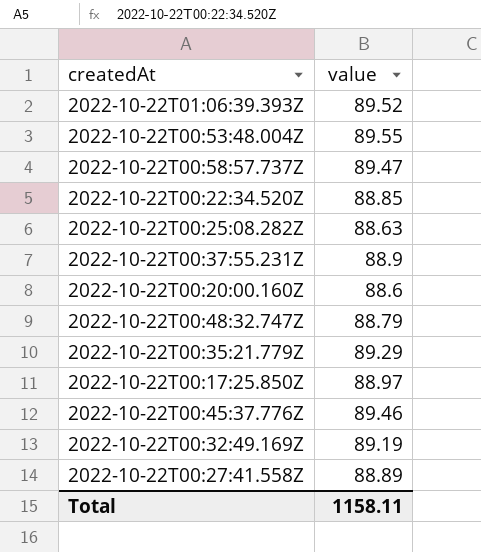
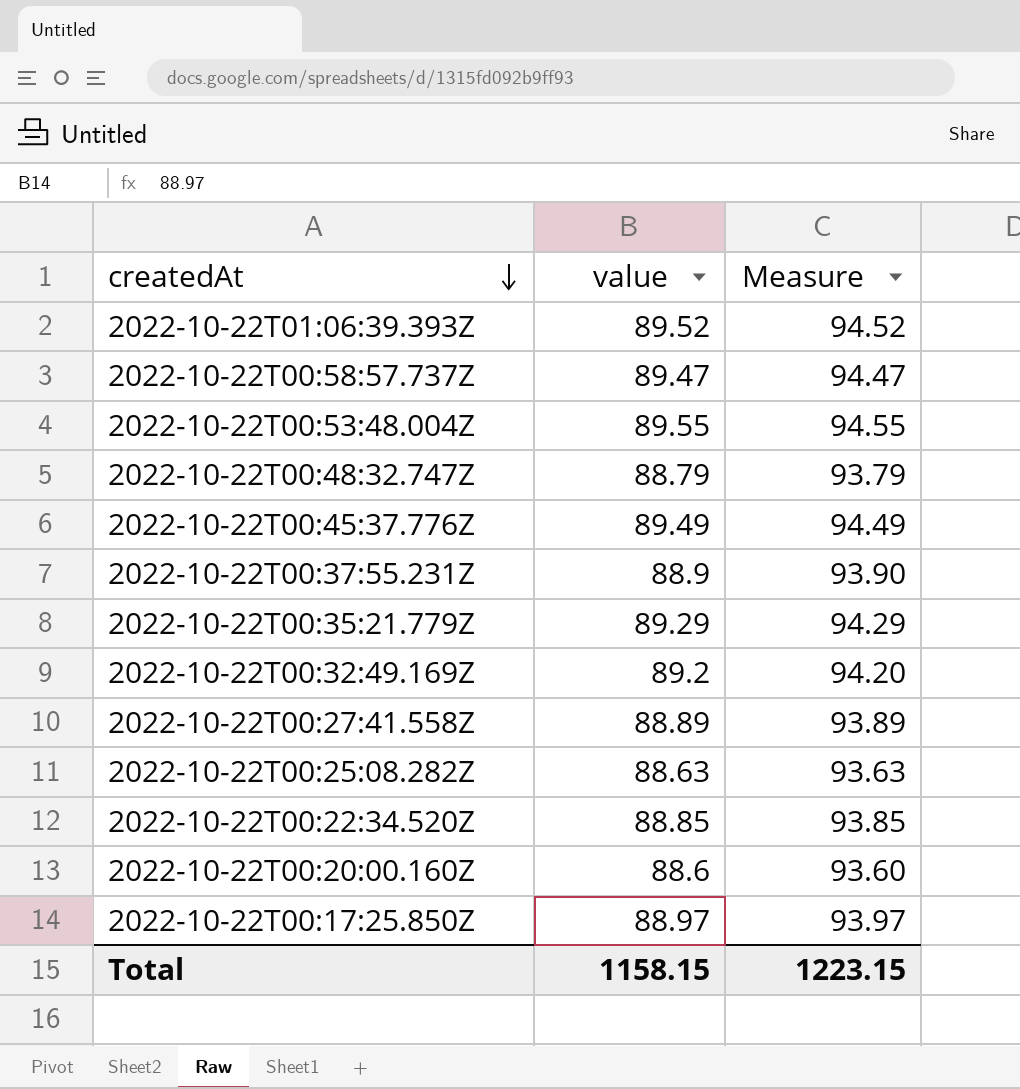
row order: none -> createdAt descending
column Measure | formula: none -> [value] + 5
2022-10-22T00:45:37.776Z | value: 89.46 -> 89.49
2022-10-22T00:32:49.169Z | value: 89.19 -> 89.2
Total | value: 1158.11 -> 1158.15

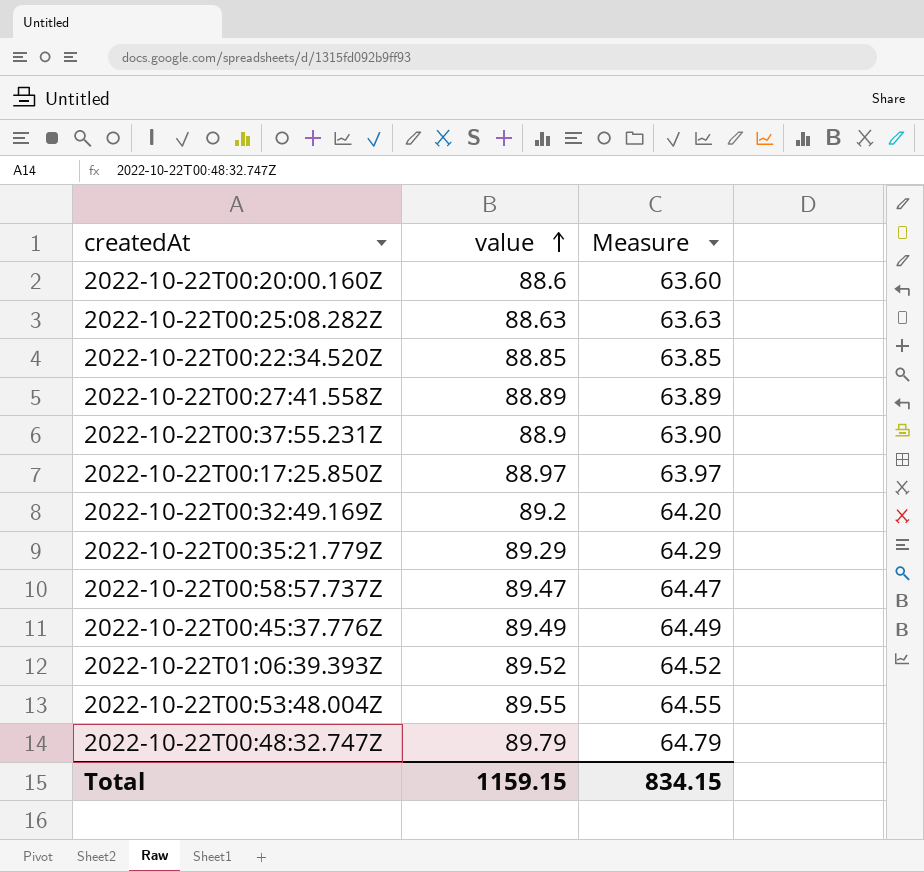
row order: createdAt descending -> value ascending
column Measure | formula: [value] + 5 -> [value] - 25
2022-10-22T00:48:32.747Z | value: 88.79 -> 89.79
Total | value: 1158.15 -> 1159.15
Total | Measure: 1223.15 -> 834.15

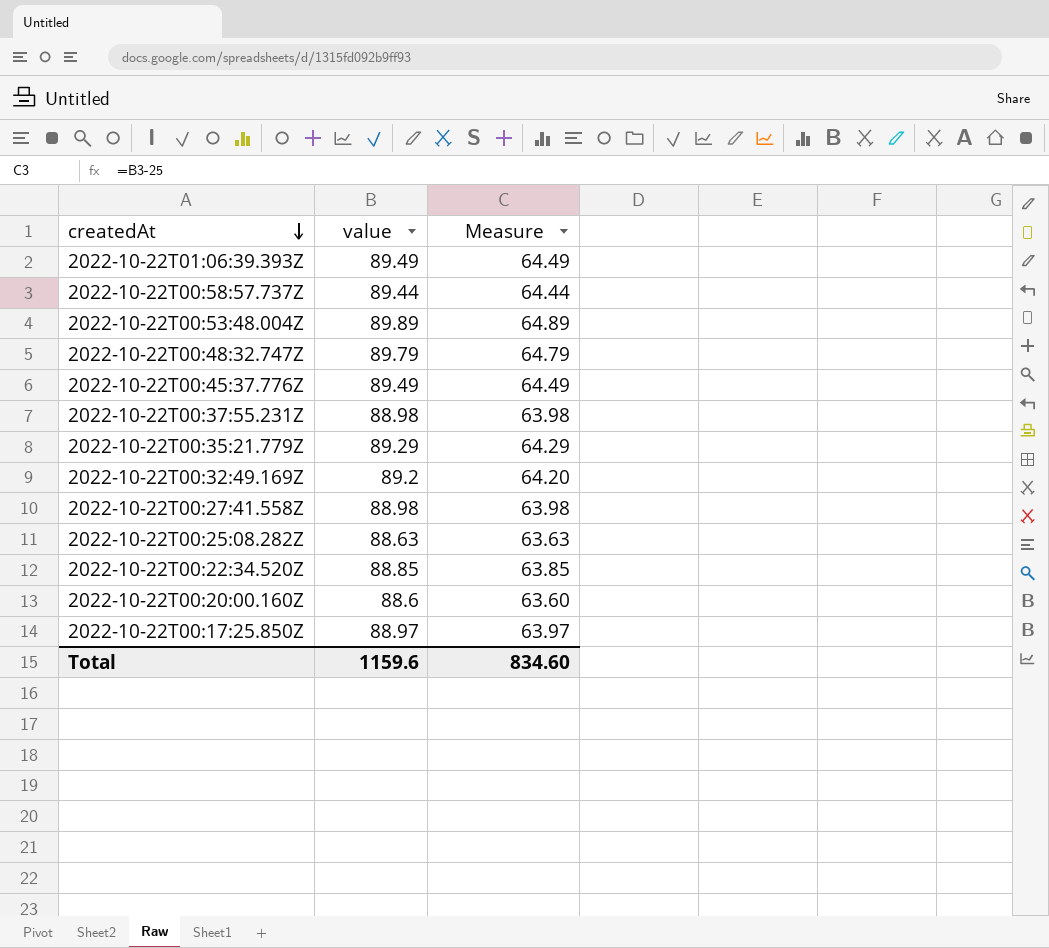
row order: value ascending -> createdAt descending
2022-10-22T01:06:39.393Z | value: 89.52 -> 89.49
2022-10-22T01:06:39.393Z | Measure: 64.52 -> 64.49
2022-10-22T00:58:57.737Z | value: 89.47 -> 89.44
2022-10-22T00:58:57.737Z | Measure: 64.47 -> 64.44
2022-10-22T00:53:48.004Z | value: 89.55 -> 89.89
2022-10-22T00:53:48.004Z | Measure: 64.55 -> 64.89
2022-10-22T00:37:55.231Z | value: 88.9 -> 88.98
2022-10-22T00:37:55.231Z | Measure: 63.90 -> 63.98
2022-10-22T00:27:41.558Z | value: 88.89 -> 88.98
2022-10-22T00:27:41.558Z | Measure: 63.89 -> 63.98
Total | value: 1159.15 -> 1159.6
Total | Measure: 834.15 -> 834.60

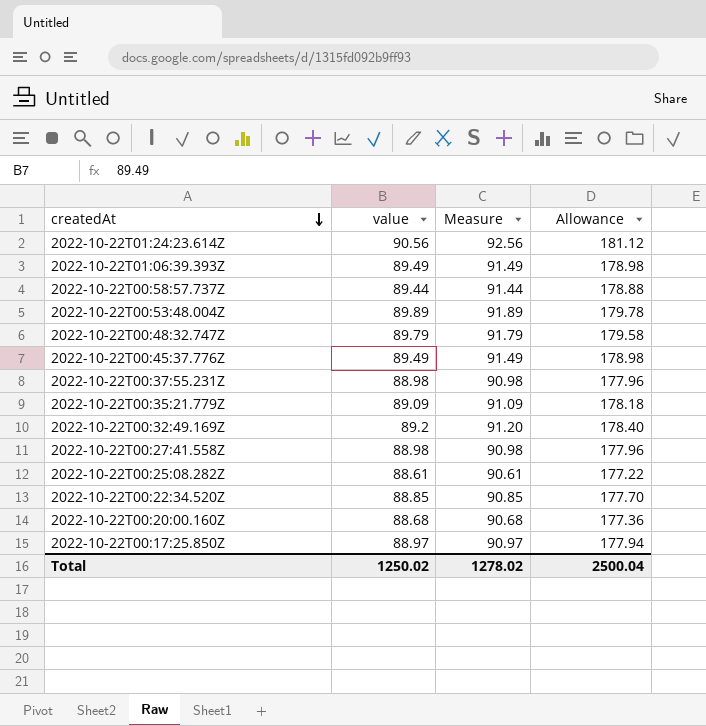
column Measure | formula: [value] - 25 -> [value] + 2
column Allowance | formula: none -> [value] * 2
row 2022-10-22T01:24:23.614Z: none -> 90.56 | 92.56 | 181.12
2022-10-22T00:35:21.779Z | value: 89.29 -> 89.09
2022-10-22T00:25:08.282Z | value: 88.63 -> 88.61
2022-10-22T00:20:00.160Z | value: 88.6 -> 88.68
Total | value: 1159.6 -> 1250.02
Total | Measure: 834.60 -> 1278.02

